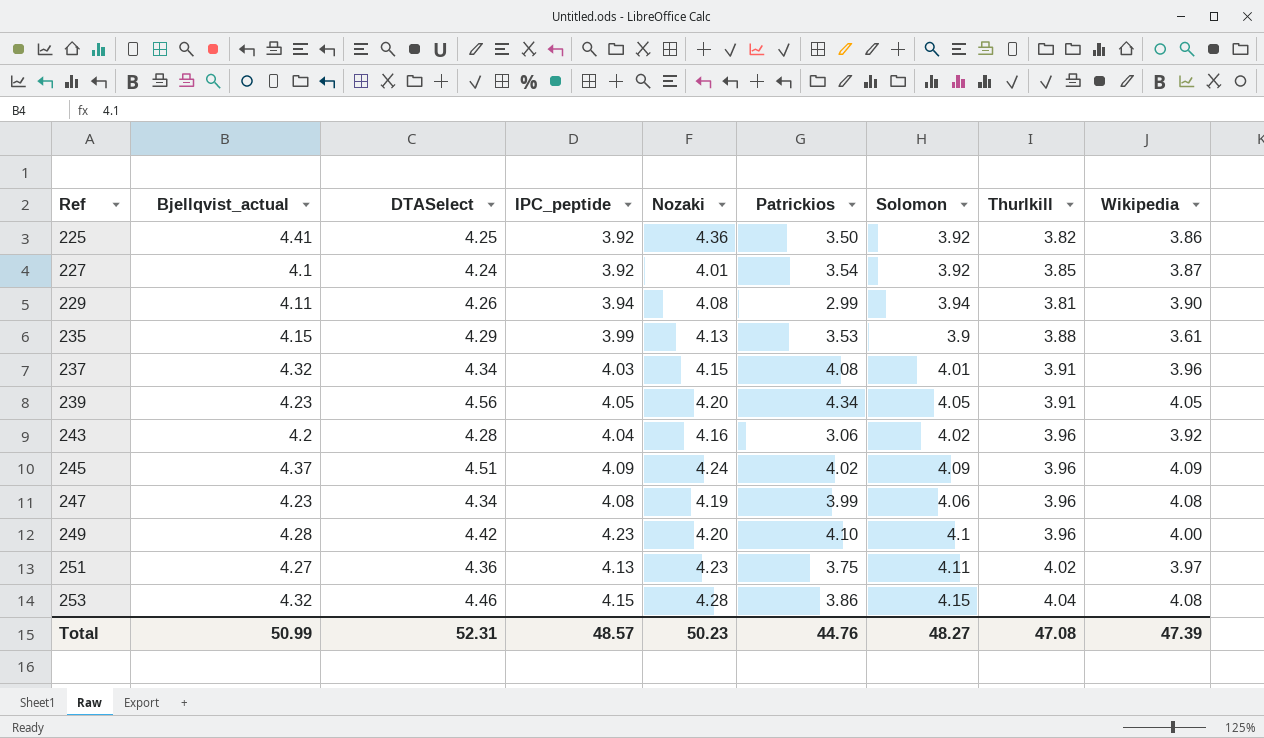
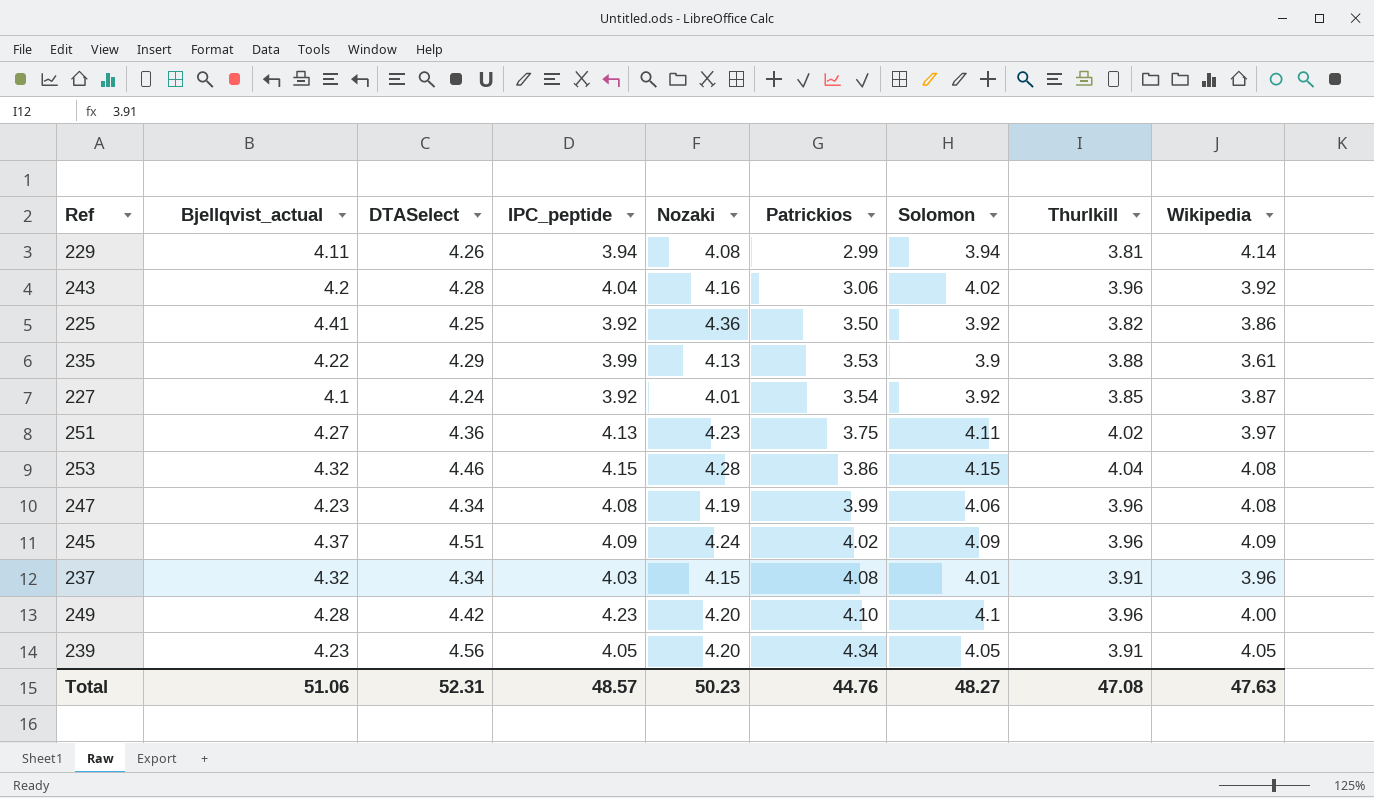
row order: Ref ascending -> Patrickios ascending
229 | Wikipedia: 3.90 -> 4.14
235 | Bjellqvist_actual: 4.15 -> 4.22
Total | Bjellqvist_actual: 50.99 -> 51.06
Total | Wikipedia: 47.39 -> 47.63

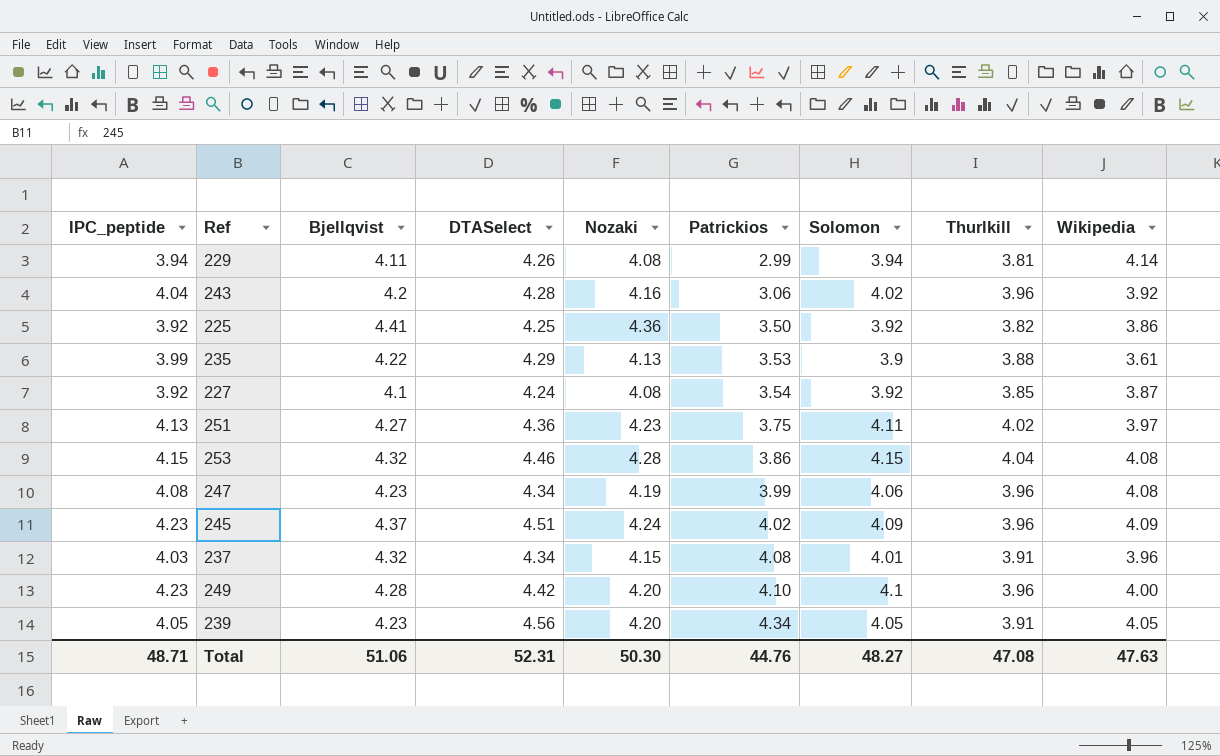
column IPC_peptide | position: 4 -> 1
column name: Bjellqvist_actual -> Bjellqvist
227 | Nozaki: 4.01 -> 4.08
245 | IPC_peptide: 4.09 -> 4.23
Total | IPC_peptide: 48.57 -> 48.71
Total | Nozaki: 50.23 -> 50.30

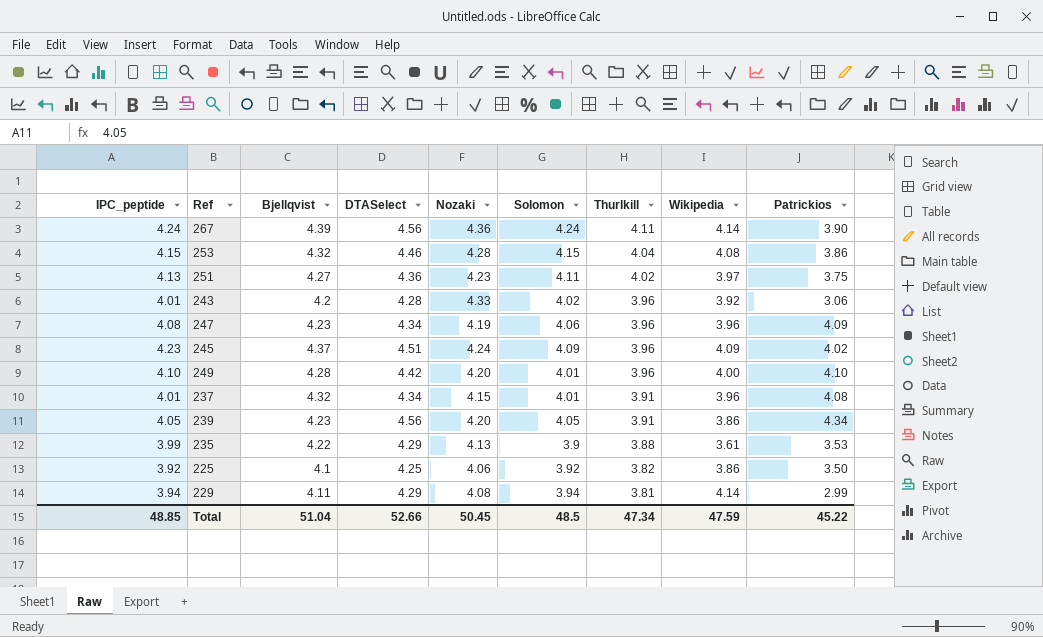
row order: Patrickios ascending -> Thurlkill descending
column Patrickios | position: 6 -> 9
row 227: 3.92 | 4.1 | 4.24 | 4.08 | 3.54 | 3.92 | 3.85 | 3.87 -> none
row 267: none -> 4.24 | 4.39 | 4.56 | 4.36 | 4.24 | 4.11 | 4.14 | 3.90
243 | IPC_peptide: 4.04 -> 4.01
243 | Nozaki: 4.16 -> 4.33
247 | Wikipedia: 4.08 -> 3.96
247 | Patrickios: 3.99 -> 4.09
249 | IPC_peptide: 4.23 -> 4.10
249 | Solomon: 4.1 -> 4.01
237 | IPC_peptide: 4.03 -> 4.01
239 | Wikipedia: 4.05 -> 3.86
225 | Bjellqvist: 4.41 -> 4.1
225 | Nozaki: 4.36 -> 4.06
229 | DTASelect: 4.26 -> 4.29
Total | IPC_peptide: 48.71 -> 48.85
Total | Bjellqvist: 51.06 -> 51.04
Total | DTASelect: 52.31 -> 52.66
Total | Nozaki: 50.30 -> 50.45
Total | Solomon: 48.27 -> 48.5
Total | Thurlkill: 47.08 -> 47.34
Total | Wikipedia: 47.63 -> 47.59
Total | Patrickios: 44.76 -> 45.22

